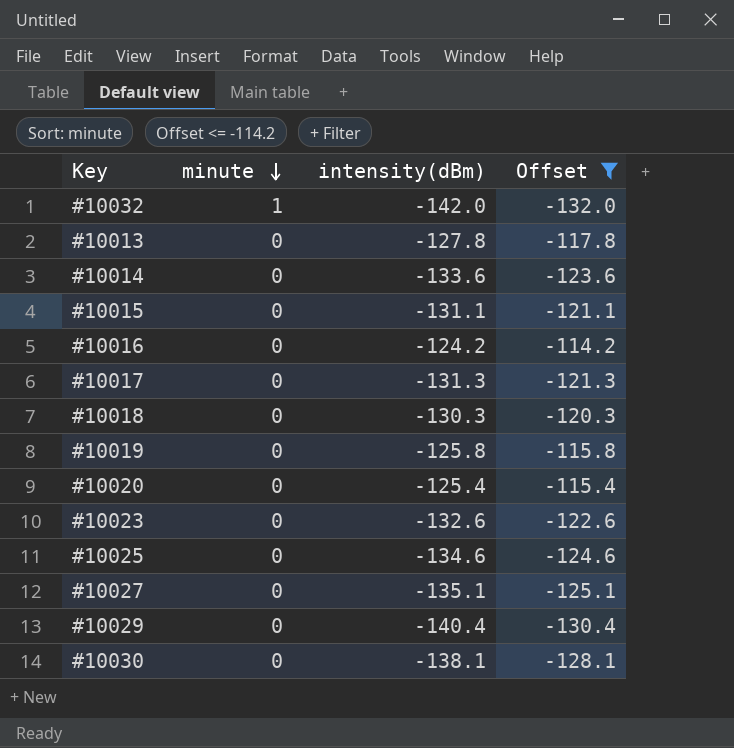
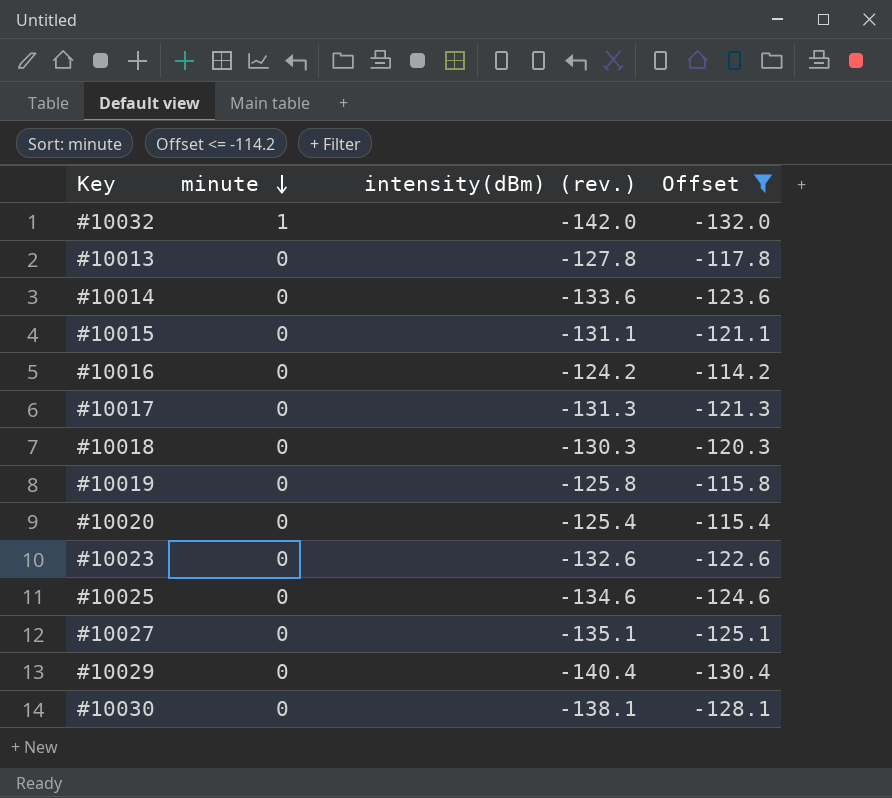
column name: intensity(dBm) -> intensity(dBm) (rev.)

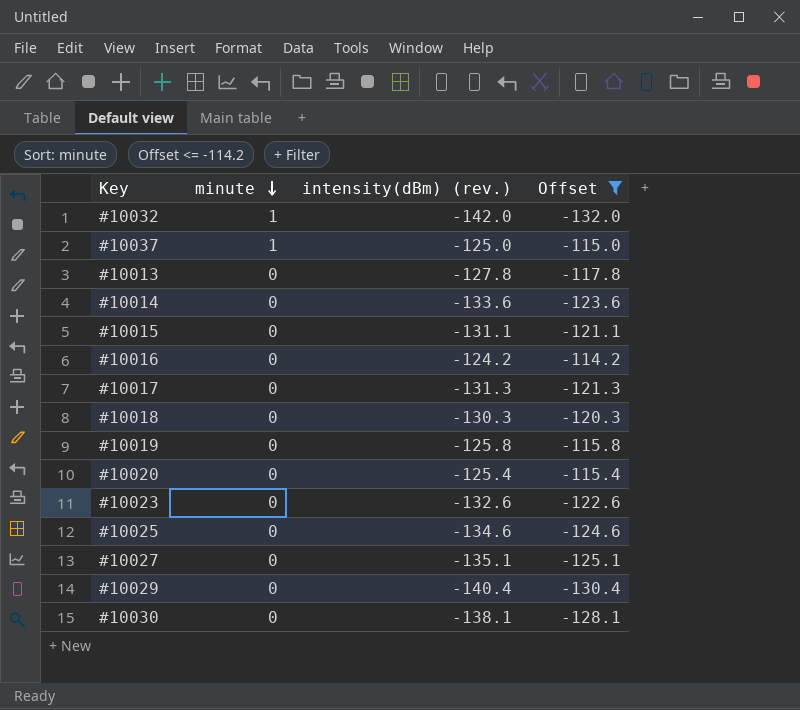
row #10037: none -> 1 | -125.0 | -115.0

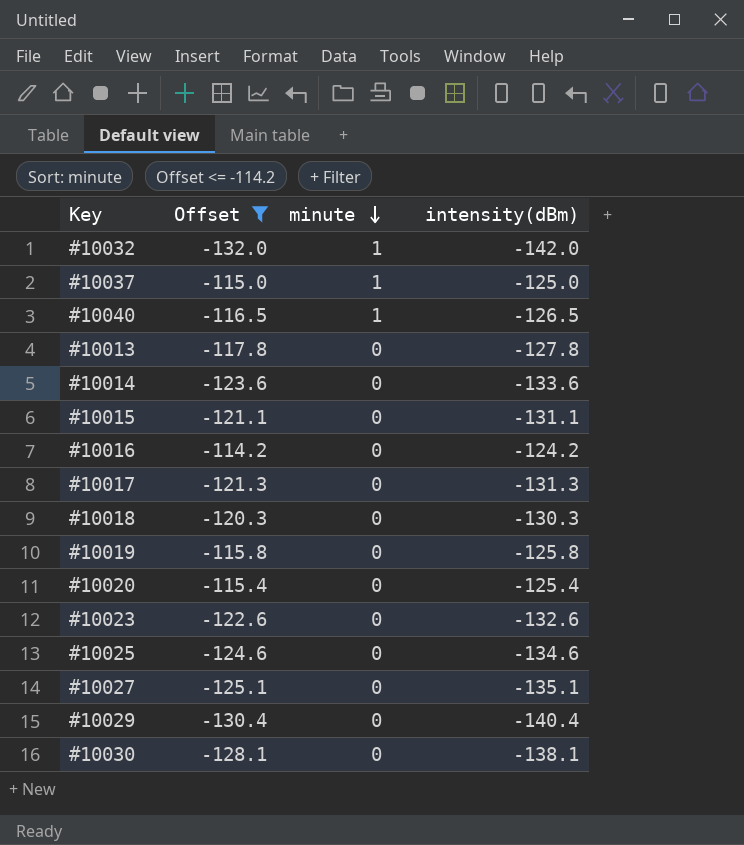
column Offset | position: 4 -> 2
column name: intensity(dBm) (rev.) -> intensity(dBm)
row #10040: none -> -116.5 | 1 | -126.5

